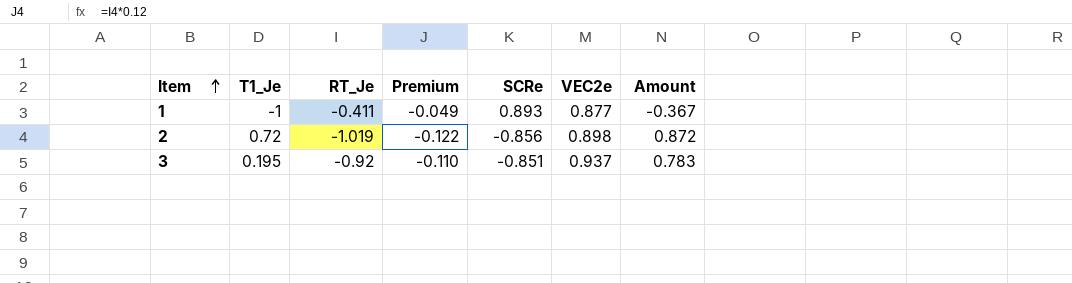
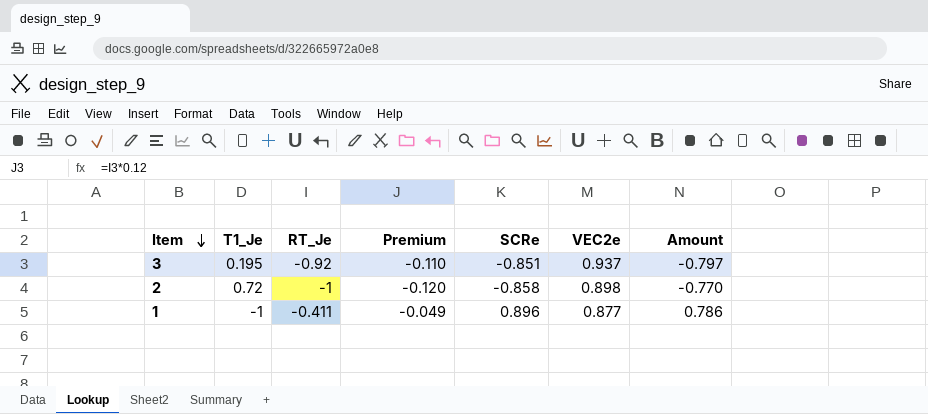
row order: Item ascending -> Item descending
column Amount | formula: [RT_Je] * [SCRe] -> [SCRe] * [VEC2e]
2 | RT_Je: -1.019 -> -1
2 | Premium: -0.122 -> -0.120
2 | SCRe: -0.856 -> -0.858
1 | SCRe: 0.893 -> 0.896

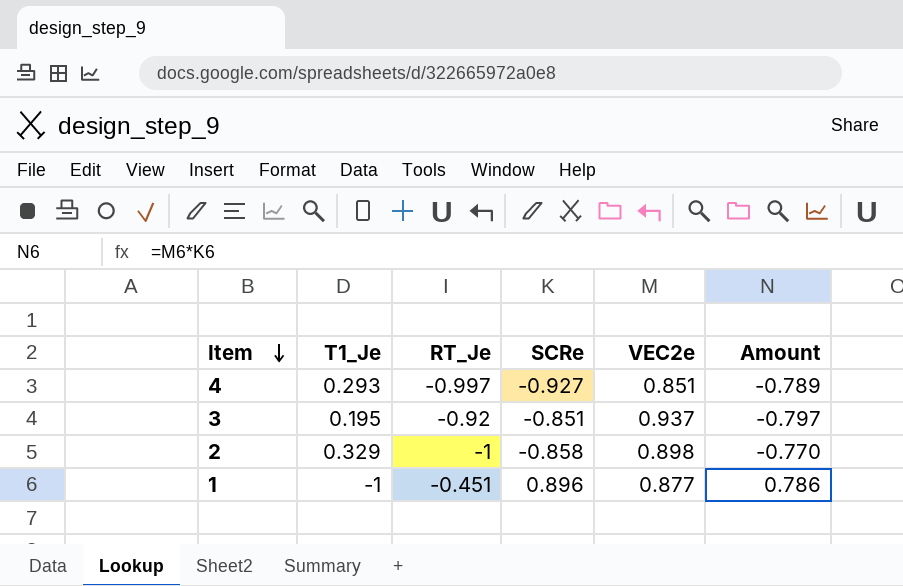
column Premium | formula: [RT_Je] * 0.12 -> none
row 4: none -> 0.293 | -0.997 | -0.927 | 0.851 | -0.789
2 | T1_Je: 0.72 -> 0.329
1 | RT_Je: -0.411 -> -0.451

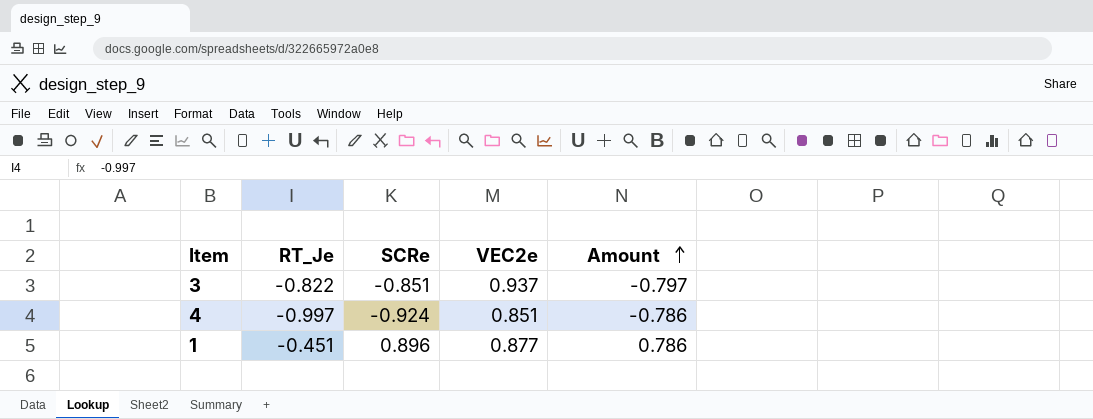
row order: Item descending -> Amount ascending
column T1_Je | position: 2 -> none
row 2: 0.329 | -1 | -0.858 | 0.898 | -0.770 -> none
3 | RT_Je: -0.92 -> -0.822
4 | SCRe: -0.927 -> -0.924
4 | Amount: -0.789 -> -0.786

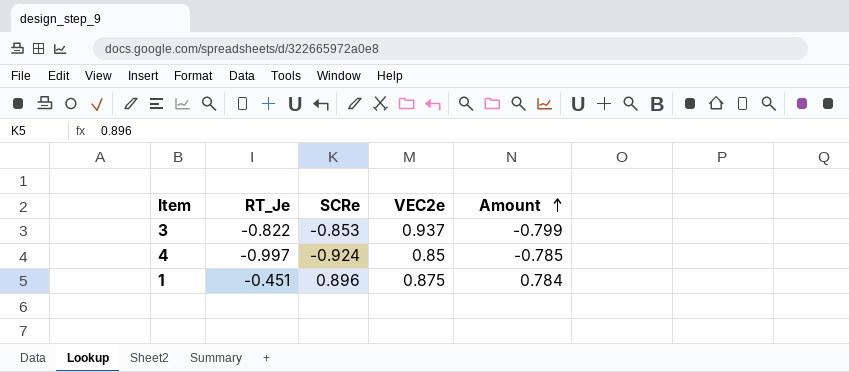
3 | SCRe: -0.851 -> -0.853
3 | Amount: -0.797 -> -0.799
4 | VEC2e: 0.851 -> 0.85
4 | Amount: -0.786 -> -0.785
1 | VEC2e: 0.877 -> 0.875
1 | Amount: 0.786 -> 0.784

